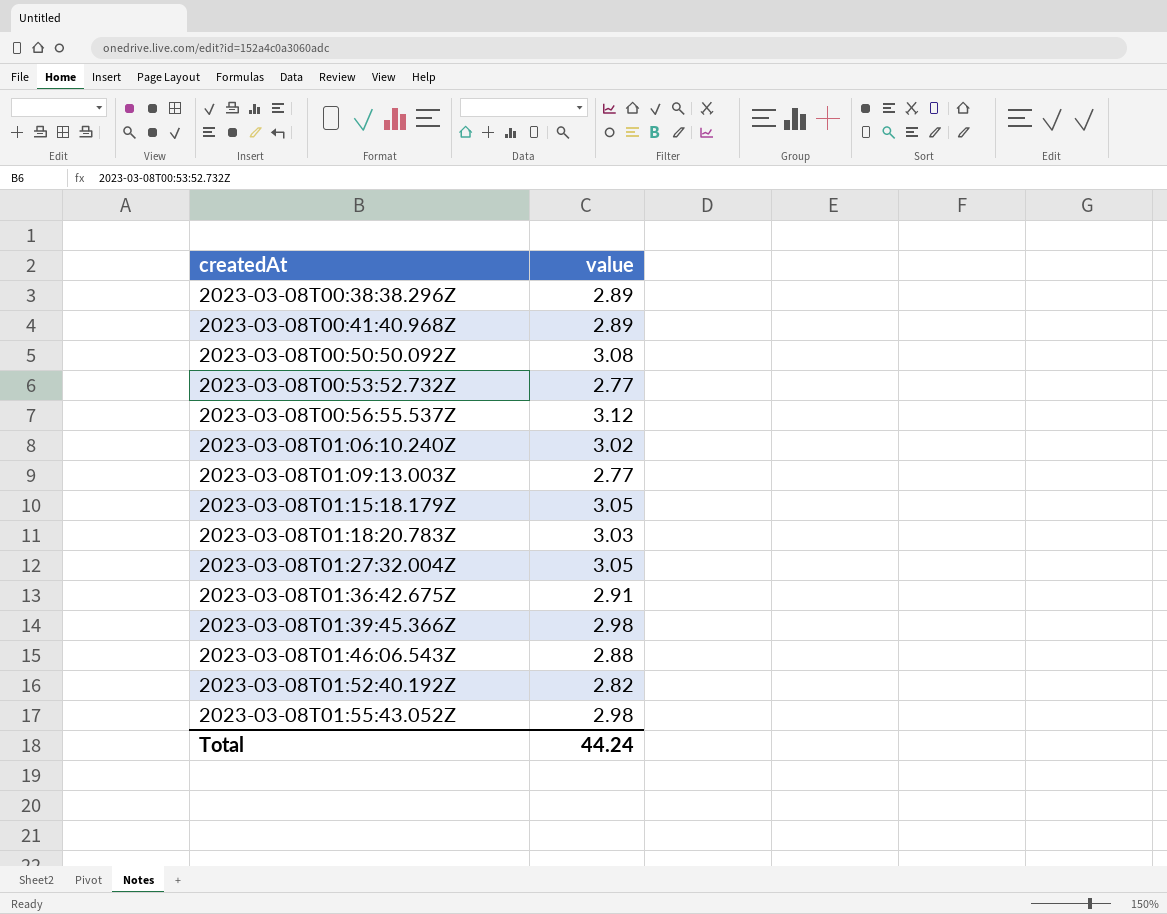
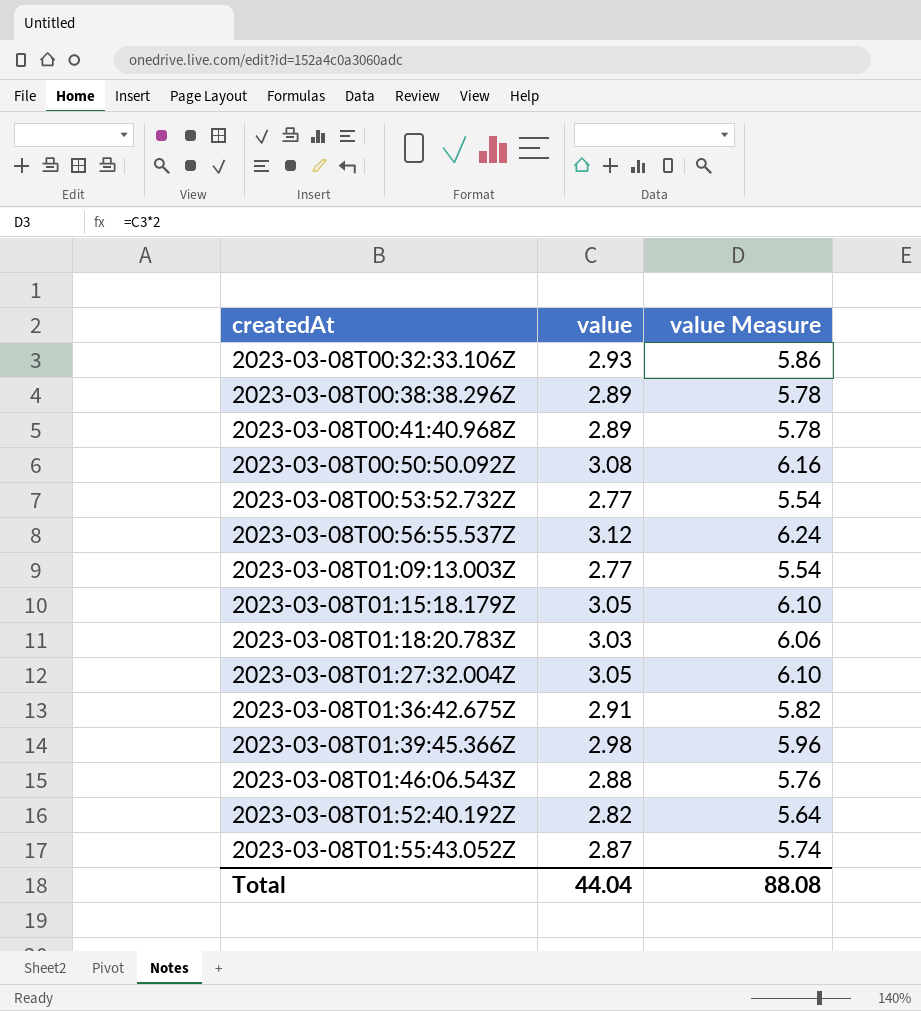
column value Measure | formula: none -> [value] * 2
row 2023-03-08T01:06:10.240Z: 3.02 -> none
row 2023-03-08T00:32:33.106Z: none -> 2.93 | 5.86
2023-03-08T01:55:43.052Z | value: 2.98 -> 2.87
Total | value: 44.24 -> 44.04

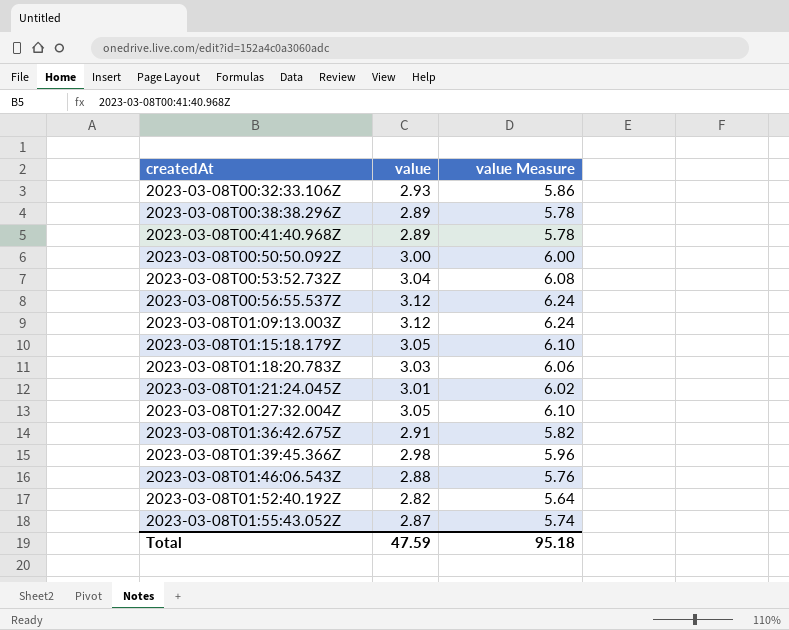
2023-03-08T00:50:50.092Z | value: 3.08 -> 3.00
2023-03-08T00:50:50.092Z | value Measure: 6.16 -> 6.00
2023-03-08T00:53:52.732Z | value: 2.77 -> 3.04
2023-03-08T00:53:52.732Z | value Measure: 5.54 -> 6.08
2023-03-08T01:09:13.003Z | value: 2.77 -> 3.12
2023-03-08T01:09:13.003Z | value Measure: 5.54 -> 6.24
row 2023-03-08T01:21:24.045Z: none -> 3.01 | 6.02
Total | value: 44.04 -> 47.59
Total | value Measure: 88.08 -> 95.18

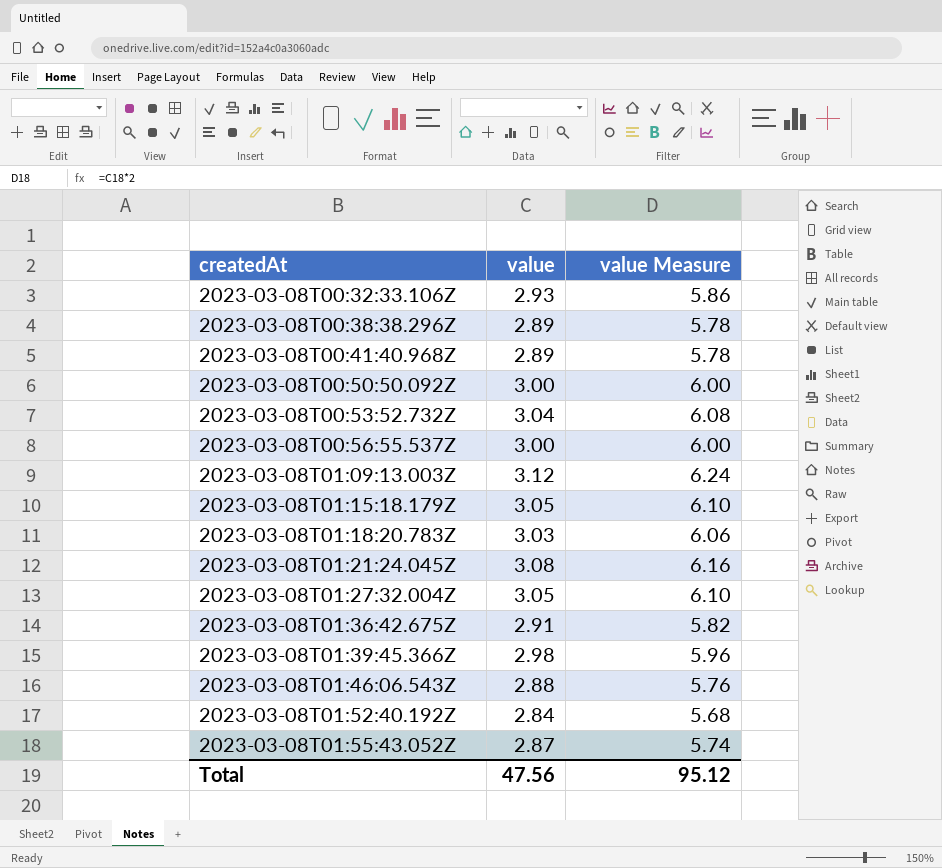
2023-03-08T00:56:55.537Z | value: 3.12 -> 3.00
2023-03-08T00:56:55.537Z | value Measure: 6.24 -> 6.00
2023-03-08T01:21:24.045Z | value: 3.01 -> 3.08
2023-03-08T01:21:24.045Z | value Measure: 6.02 -> 6.16
2023-03-08T01:52:40.192Z | value: 2.82 -> 2.84
2023-03-08T01:52:40.192Z | value Measure: 5.64 -> 5.68
Total | value: 47.59 -> 47.56
Total | value Measure: 95.18 -> 95.12

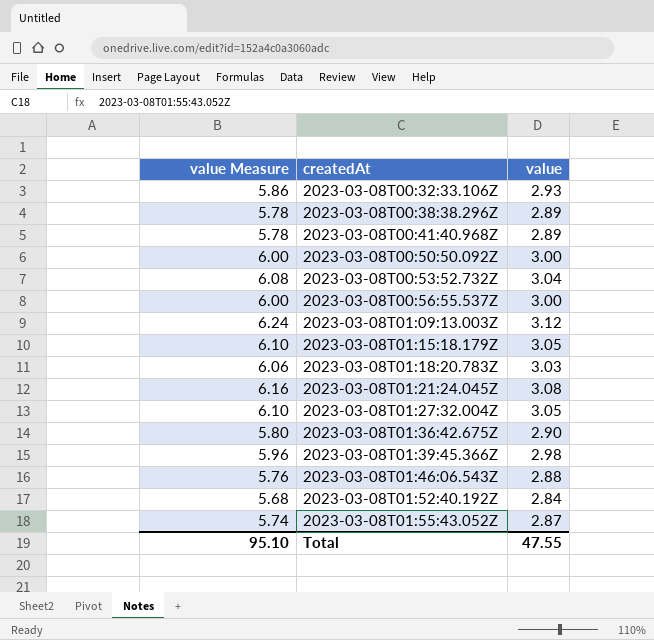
column value Measure | position: 3 -> 1
2023-03-08T01:36:42.675Z | value Measure: 5.82 -> 5.80
2023-03-08T01:36:42.675Z | value: 2.91 -> 2.90
Total | value Measure: 95.12 -> 95.10
Total | value: 47.56 -> 47.55

